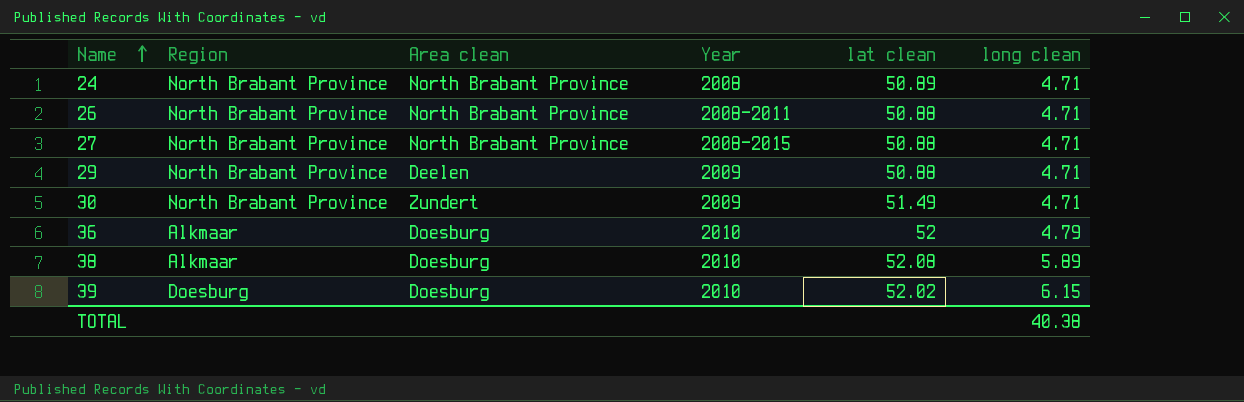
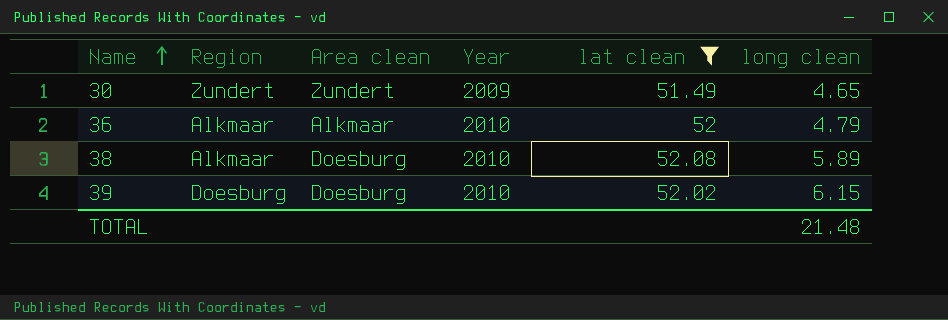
filter: none -> lat clean >= 51.49
30 | Region: North Brabant Province -> Zundert
30 | long clean: 4.71 -> 4.65
36 | Area clean: Doesburg -> Alkmaar
TOTAL | long clean: 40.38 -> 21.48

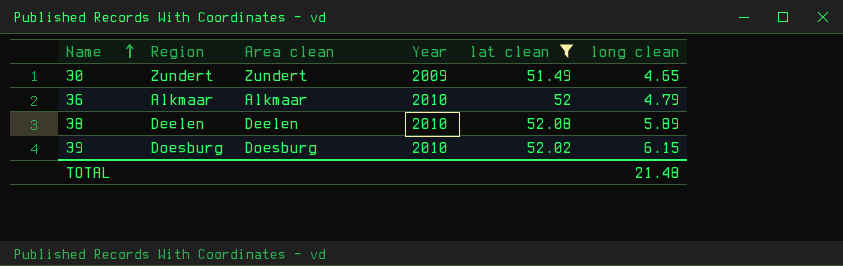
38 | Region: Alkmaar -> Deelen
38 | Area clean: Doesburg -> Deelen

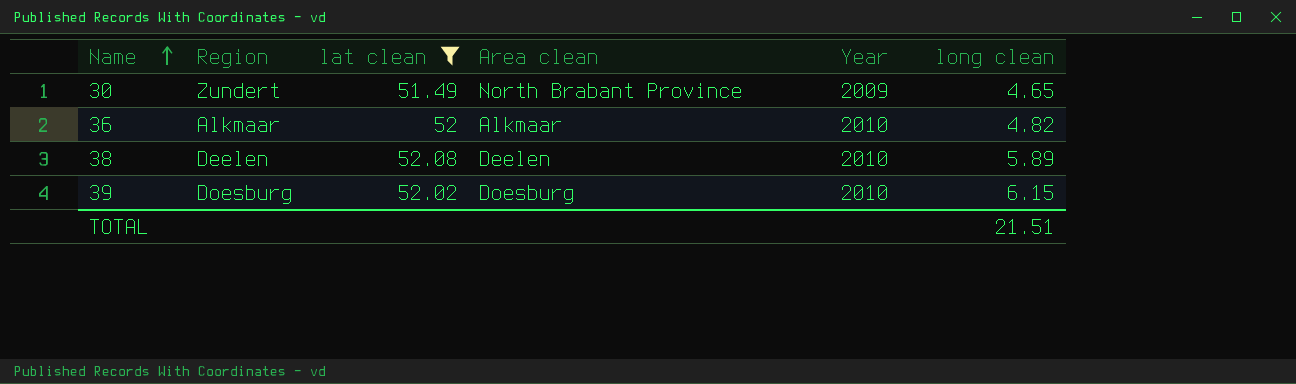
column lat clean | position: 5 -> 3
30 | Area clean: Zundert -> North Brabant Province
36 | long clean: 4.79 -> 4.82
TOTAL | long clean: 21.48 -> 21.51

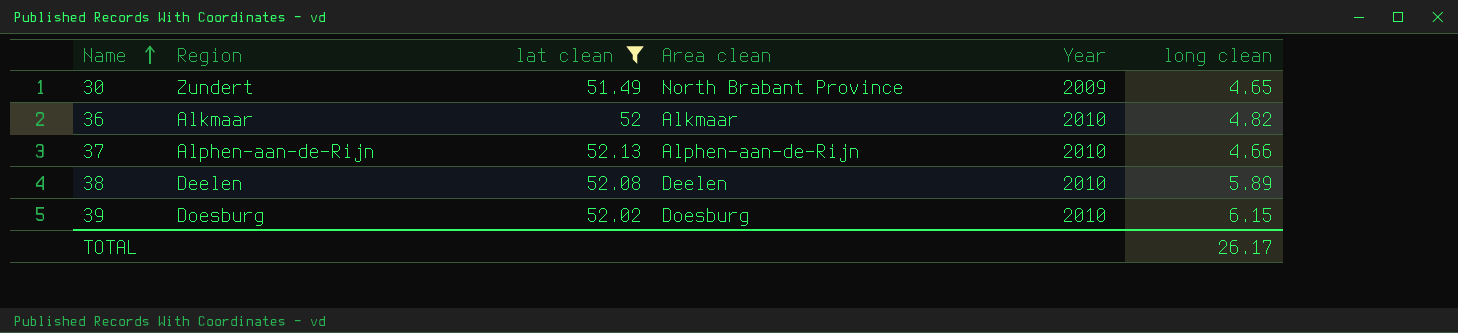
row 37: none -> Alphen-aan-de-Rijn | 52.13 | Alphen-aan-de-Rijn | 2010 | 4.66
TOTAL | long clean: 21.51 -> 26.17

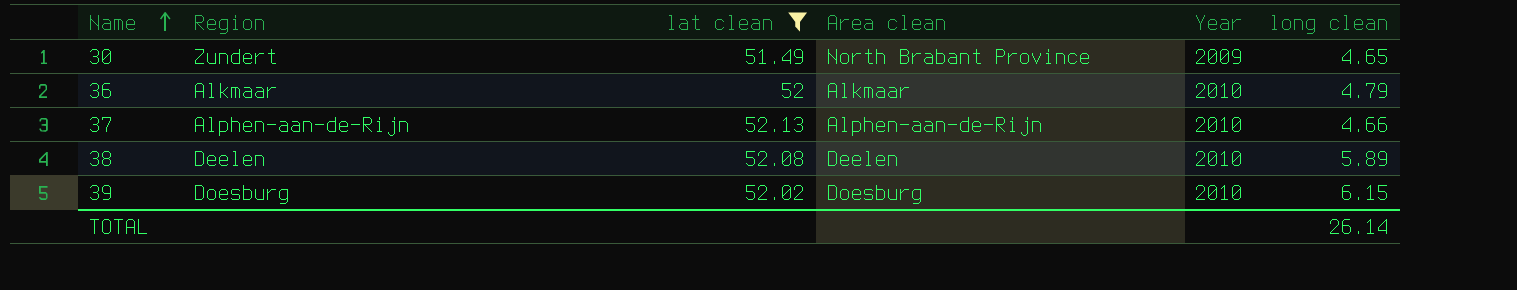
36 | long clean: 4.82 -> 4.79
TOTAL | long clean: 26.17 -> 26.14

